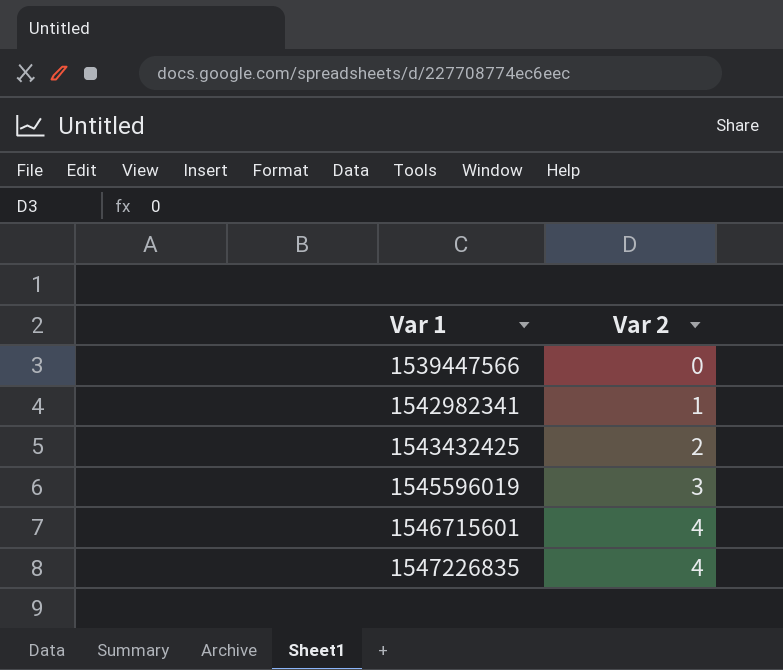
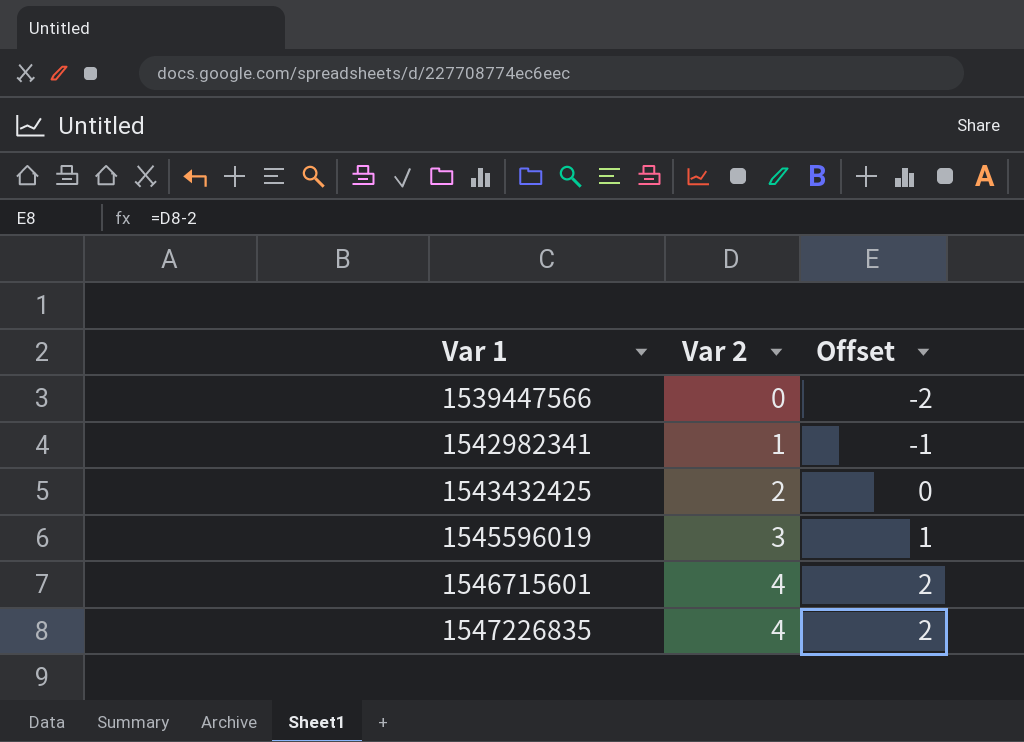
column Offset | formula: none -> [Var 2] - 2

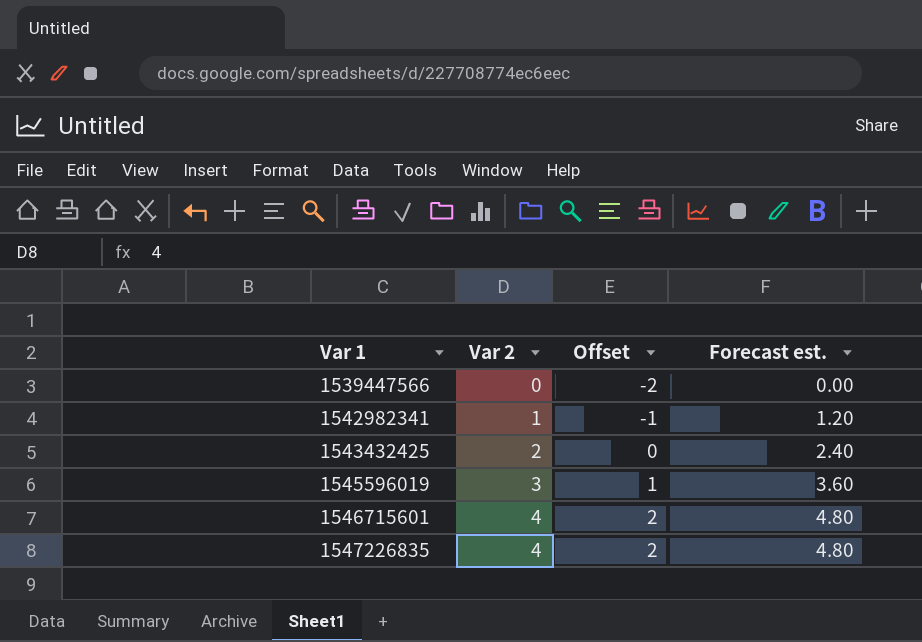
column Forecast est. | formula: none -> [Var 2] * 1.2

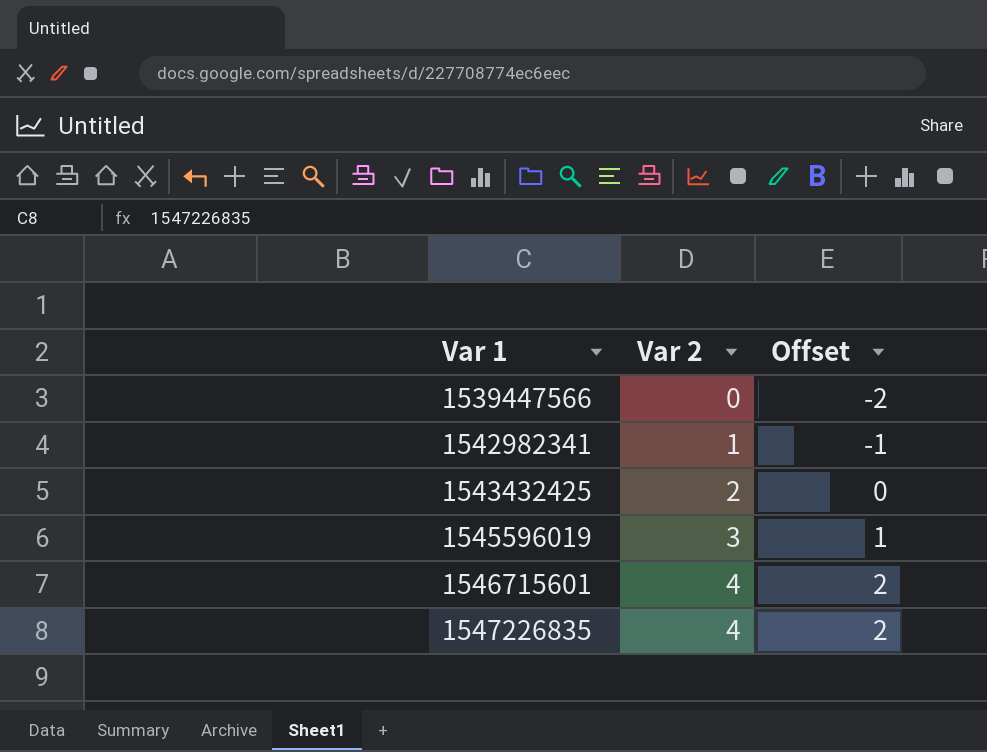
column Forecast est. | formula: [Var 2] * 1.2 -> none

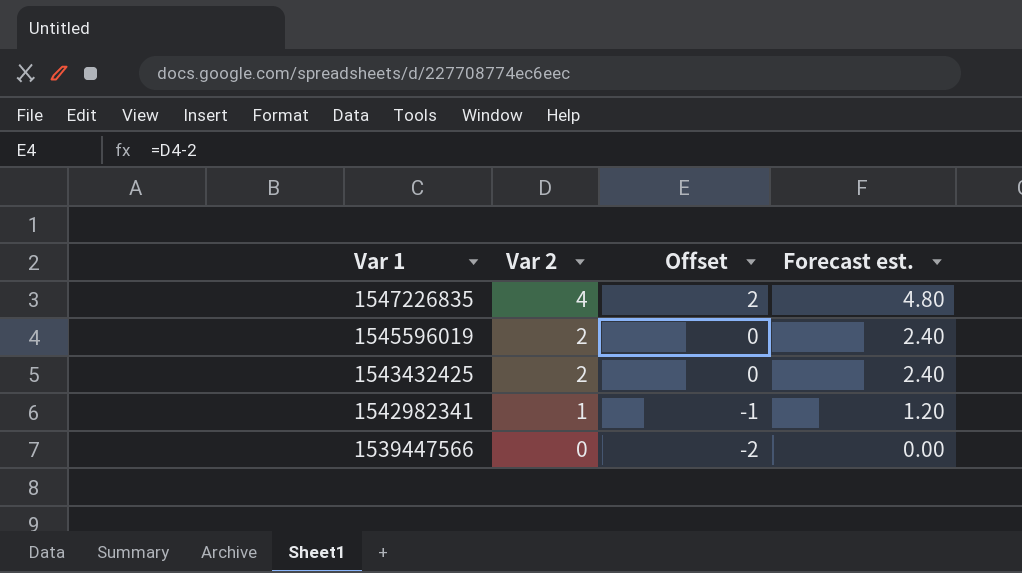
row order: Var 1 ascending -> Var 1 descending
column Forecast est. | formula: none -> [Var 2] * 1.2
row 1546715601: 4 | 2 -> none
1545596019 | Var 2: 3 -> 2
1545596019 | Offset: 1 -> 0

